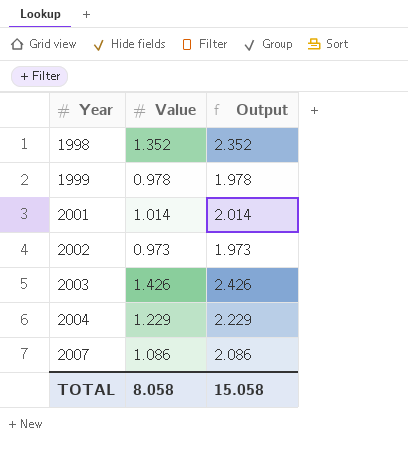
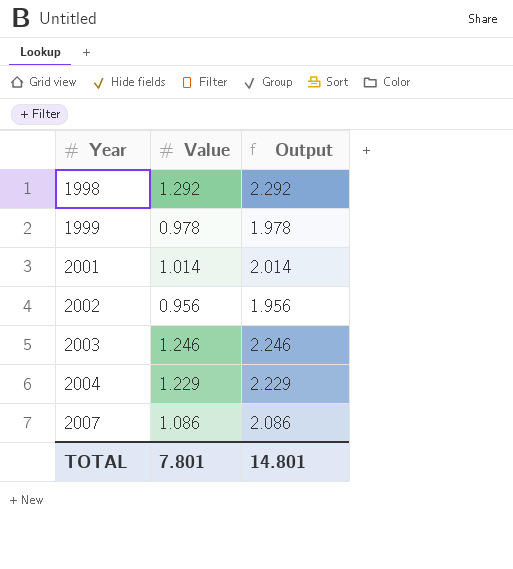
1998 | Value: 1.352 -> 1.292
1998 | Output: 2.352 -> 2.292
2002 | Value: 0.973 -> 0.956
2002 | Output: 1.973 -> 1.956
2003 | Value: 1.426 -> 1.246
2003 | Output: 2.426 -> 2.246
TOTAL | Value: 8.058 -> 7.801
TOTAL | Output: 15.058 -> 14.801

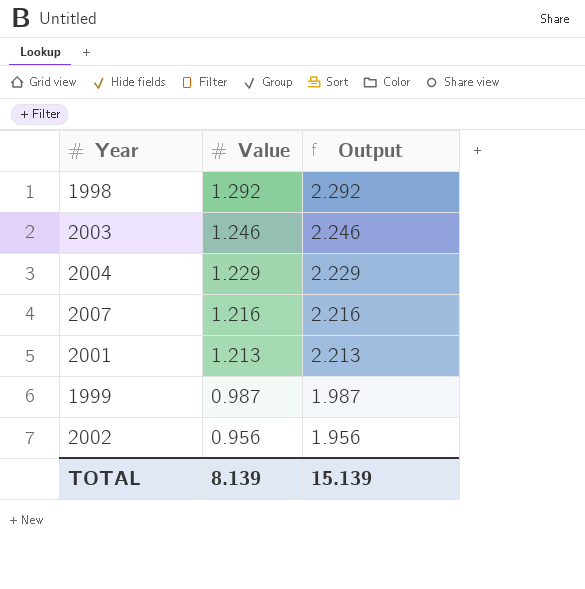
row order: Year ascending -> Value descending
2007 | Value: 1.086 -> 1.216
2007 | Output: 2.086 -> 2.216
2001 | Value: 1.014 -> 1.213
2001 | Output: 2.014 -> 2.213
1999 | Value: 0.978 -> 0.987
1999 | Output: 1.978 -> 1.987
TOTAL | Value: 7.801 -> 8.139
TOTAL | Output: 14.801 -> 15.139

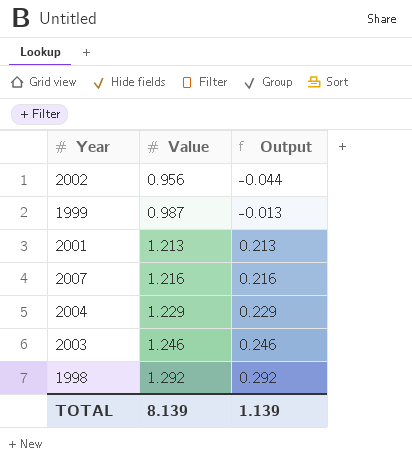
row order: Value descending -> Value ascending
column Output | formula: [Value] + 1 -> [Value] - 1
TOTAL | Output: 15.139 -> 1.139

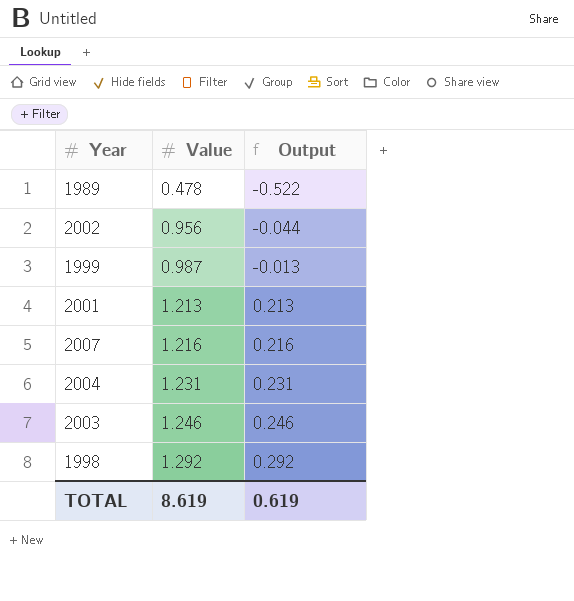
row 1989: none -> 0.478 | -0.522
2004 | Value: 1.229 -> 1.231
2004 | Output: 0.229 -> 0.231
TOTAL | Value: 8.139 -> 8.619
TOTAL | Output: 1.139 -> 0.619

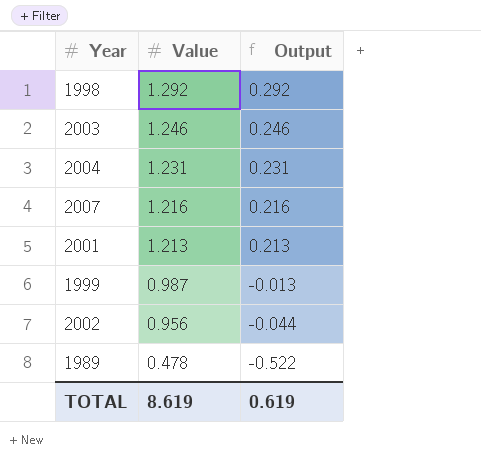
row order: Value ascending -> Value descending

